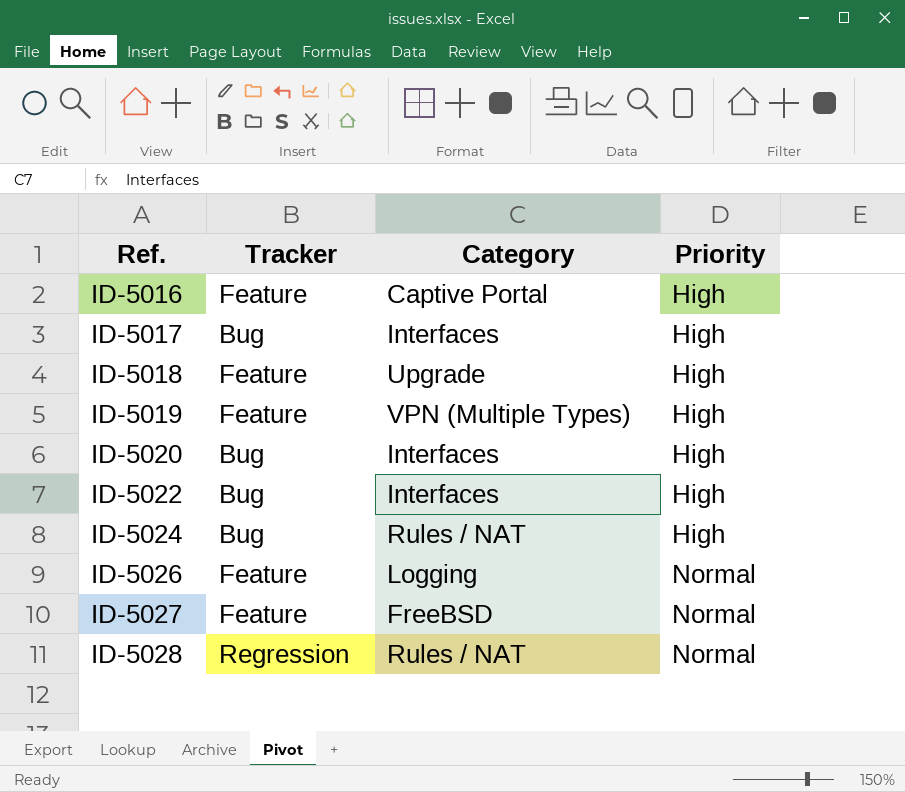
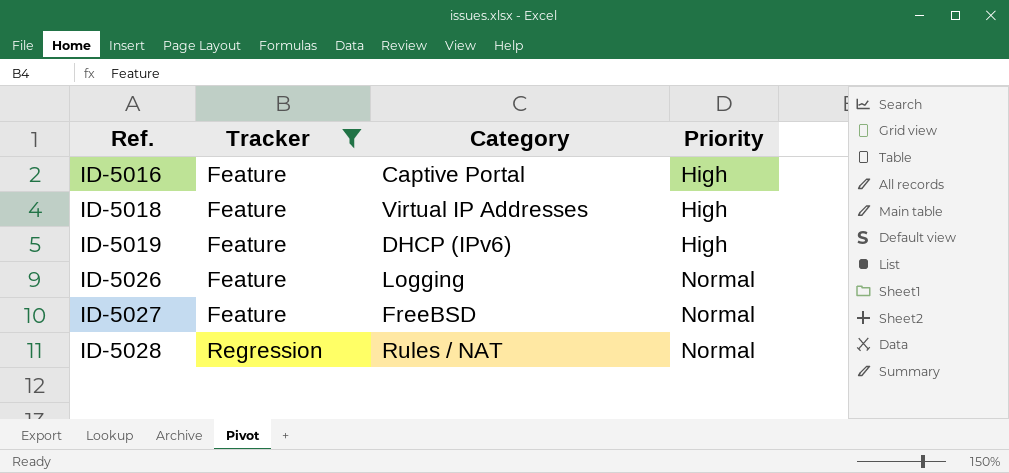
filter: none -> Tracker != Bug
ID-5018 | Category: Upgrade -> Virtual IP Addresses
ID-5019 | Category: VPN (Multiple Types) -> DHCP (IPv6)

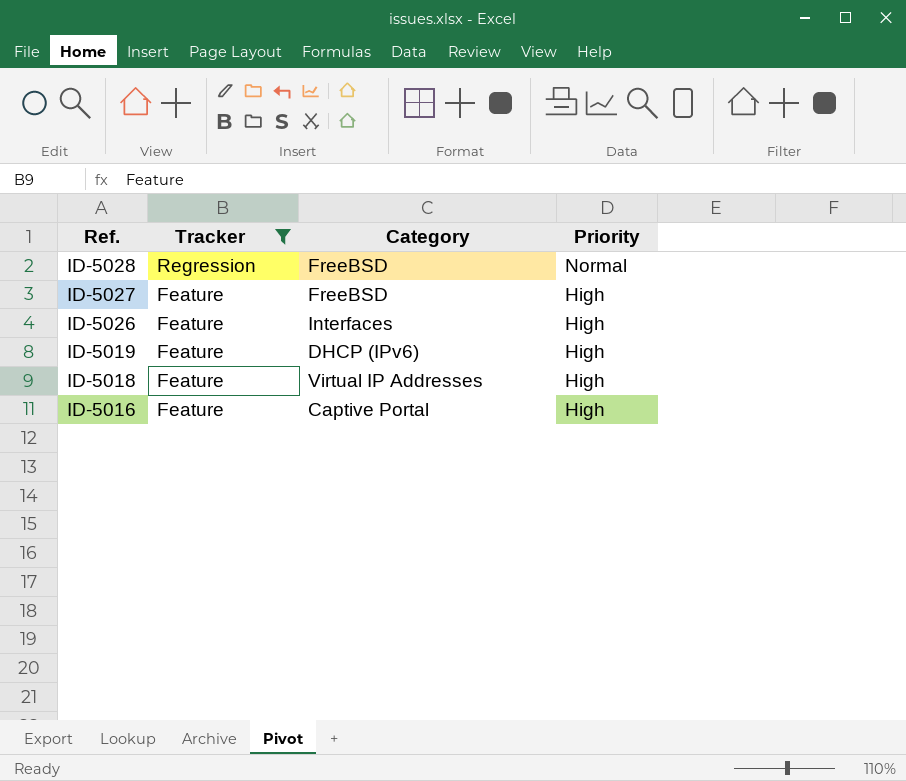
row order: Ref. ascending -> Ref. descending
ID-5028 | Category: Rules / NAT -> FreeBSD
ID-5027 | Priority: Normal -> High
ID-5026 | Category: Logging -> Interfaces
ID-5026 | Priority: Normal -> High

